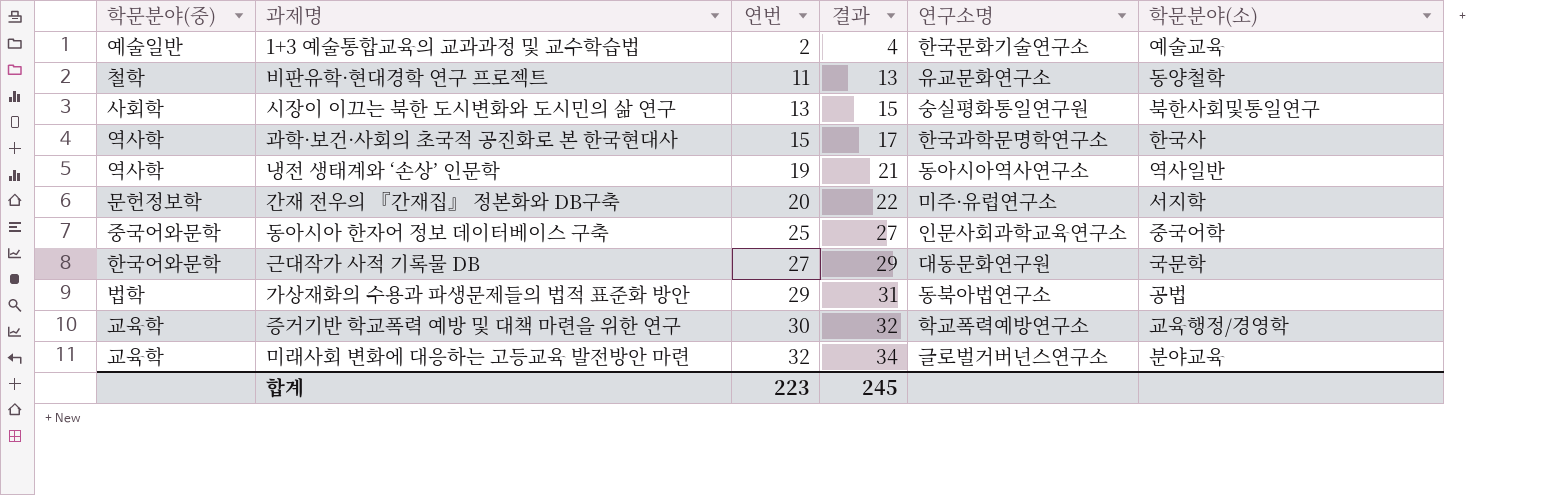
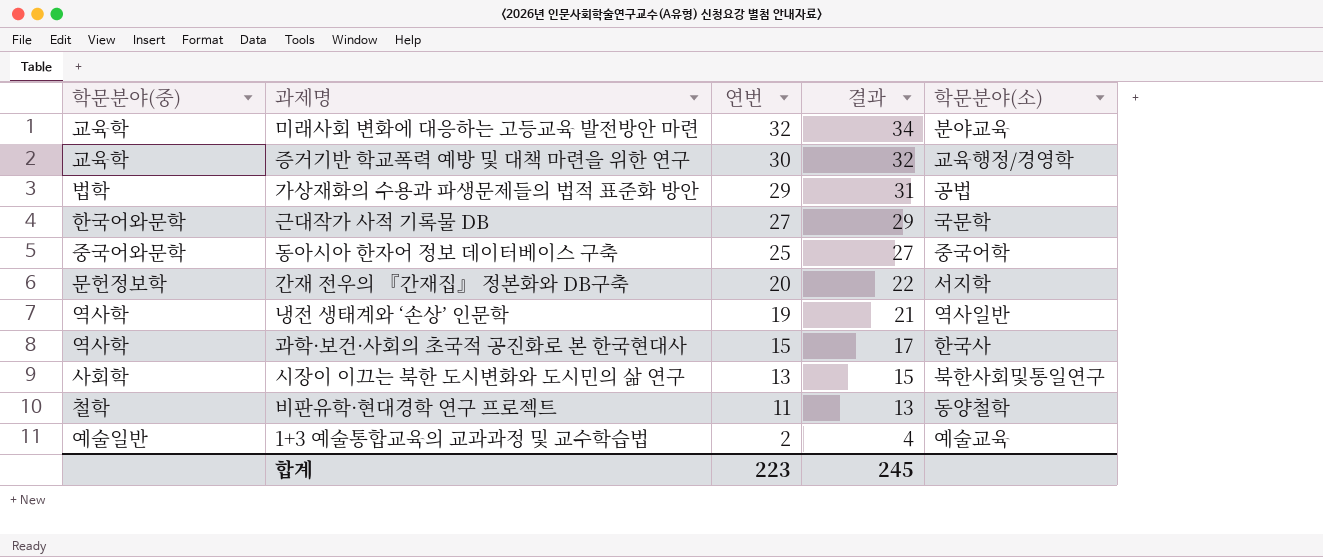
row order: 연번 ascending -> 연번 descending
column 연구소명 | position: 5 -> none

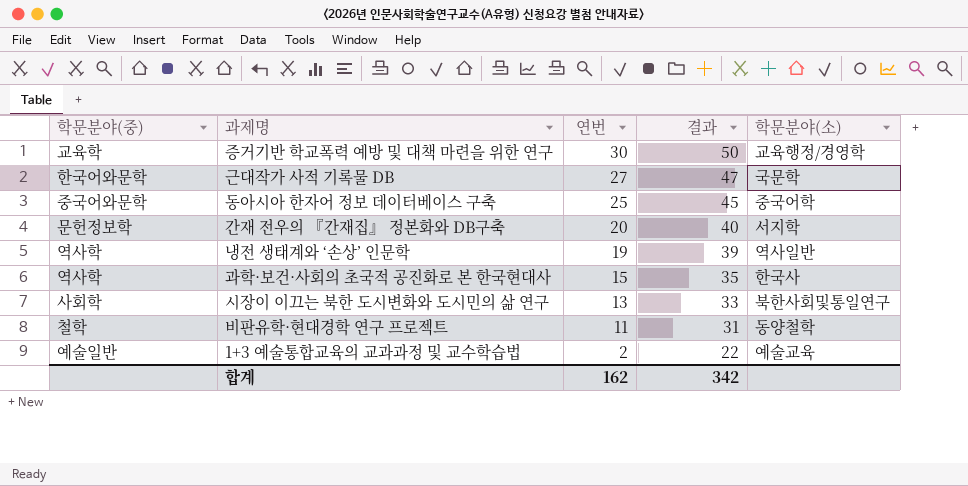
column 결과 | formula: [연번] + 2 -> [연번] + 20
row 미래사회 변화에 대응하는 고등교육 발전방안 마련: 교육학 | 32 | 34 | 분야교육 -> none
row 가상재화의 수용과 파생문제들의 법적 표준화 방안: 법학 | 29 | 31 | 공법 -> none
합계 | 연번: 223 -> 162
합계 | 결과: 245 -> 342

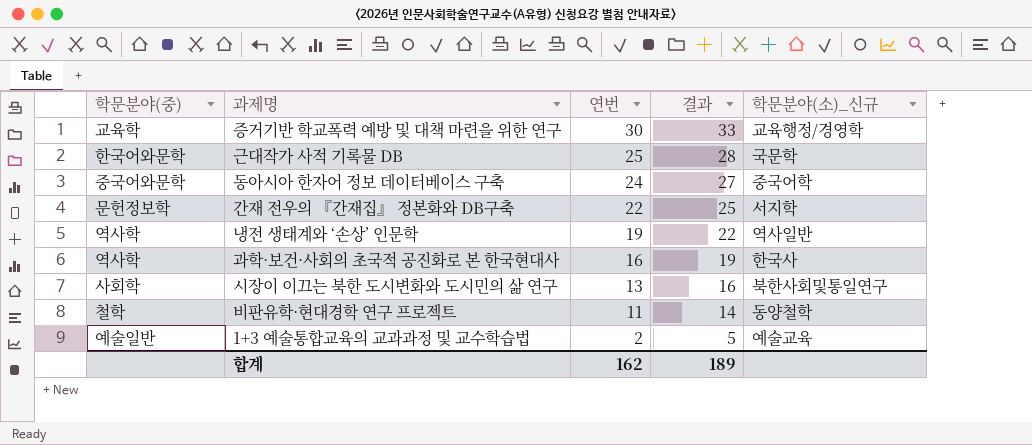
column 결과 | formula: [연번] + 20 -> [연번] + 3
column name: 학문분야(소) -> 학문분야(소)_신규
근대작가 사적 기록물 DB | 연번: 27 -> 25
동아시아 한자어 정보 데이터베이스 구축 | 연번: 25 -> 24
간재 전우의 『간재집』 정본화와 DB구축 | 연번: 20 -> 22
과학·보건·사회의 초국적 공진화로 본 한국현대사 | 연번: 15 -> 16
합계 | 결과: 342 -> 189

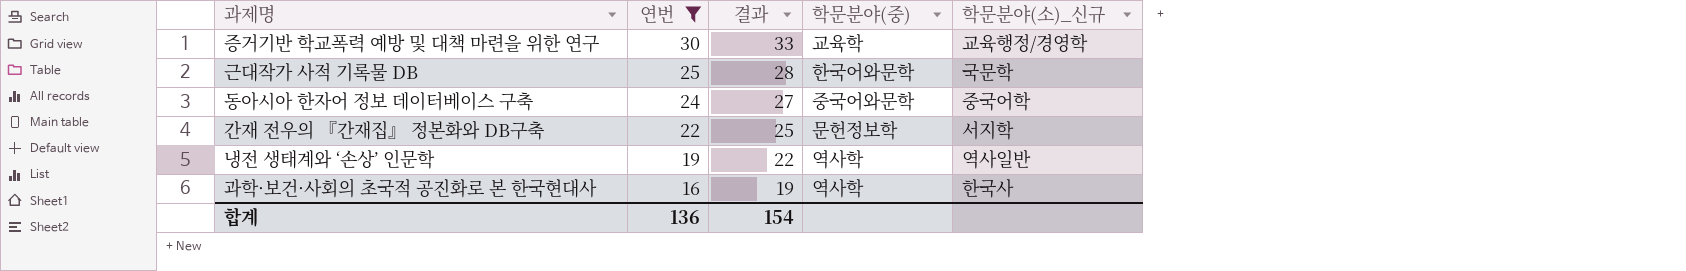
filter: none -> 연번 >= 16
column 학문분야(중) | position: 1 -> 4
합계 | 연번: 162 -> 136
합계 | 결과: 189 -> 154

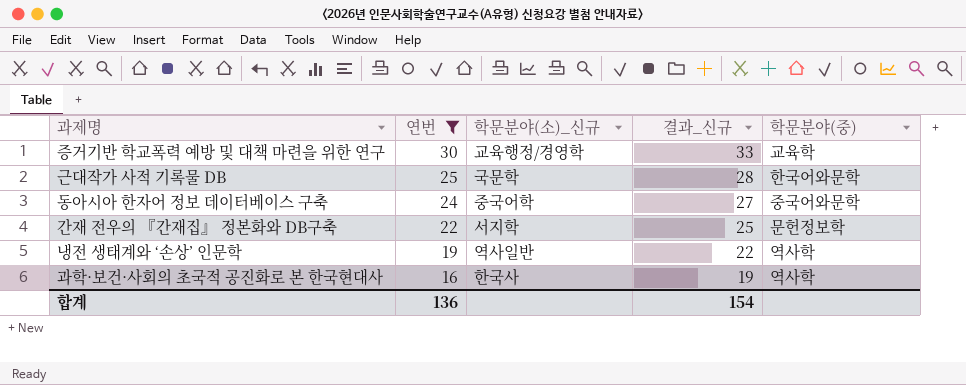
column 학문분야(소)_신규 | position: 5 -> 3
column name: 결과 -> 결과_신규

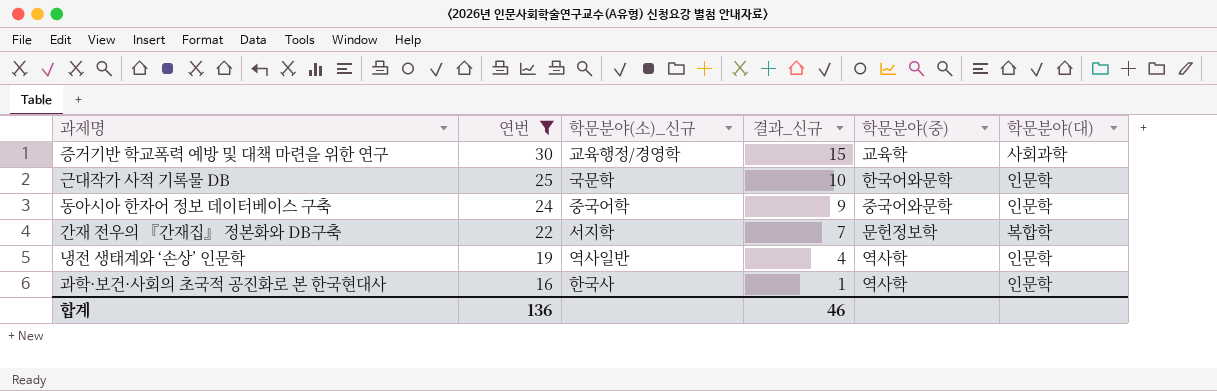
column 결과_신규 | formula: [연번] + 3 -> [연번] - 15
column 학문분야(대) | position: none -> 6
합계 | 결과_신규: 154 -> 46

